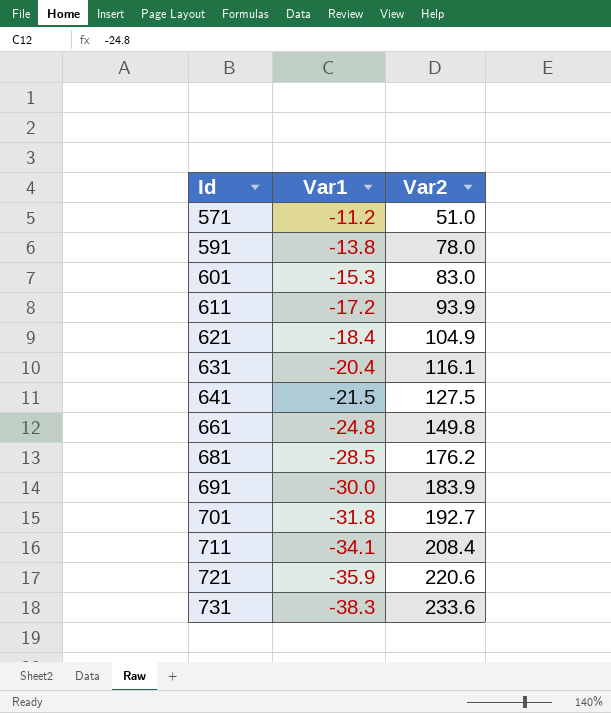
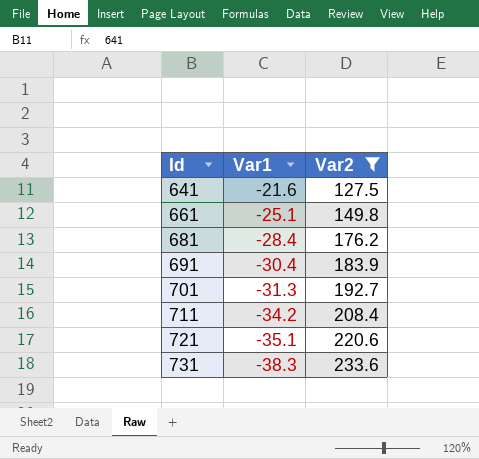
filter: none -> Var2 >= 127.5
641 | Var1: -21.5 -> -21.6
661 | Var1: -24.8 -> -25.1
681 | Var1: -28.5 -> -28.4
691 | Var1: -30.0 -> -30.4
701 | Var1: -31.8 -> -31.3
711 | Var1: -34.1 -> -34.2
721 | Var1: -35.9 -> -35.1

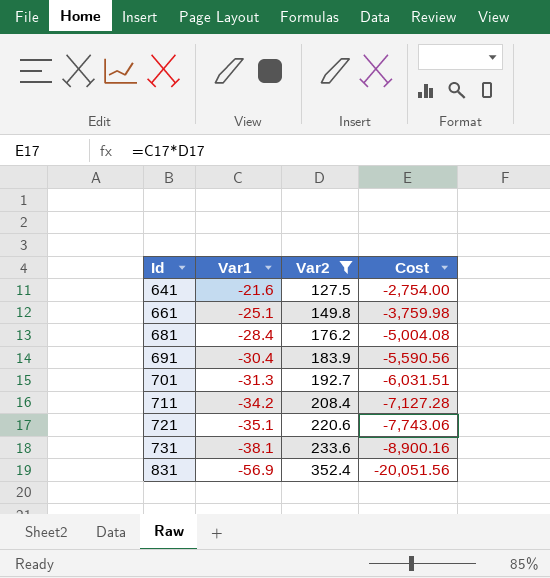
column Cost | formula: none -> [Var1] * [Var2]
731 | Var1: -38.3 -> -38.1
row 831: none -> -56.9 | 352.4 | -20,051.56

